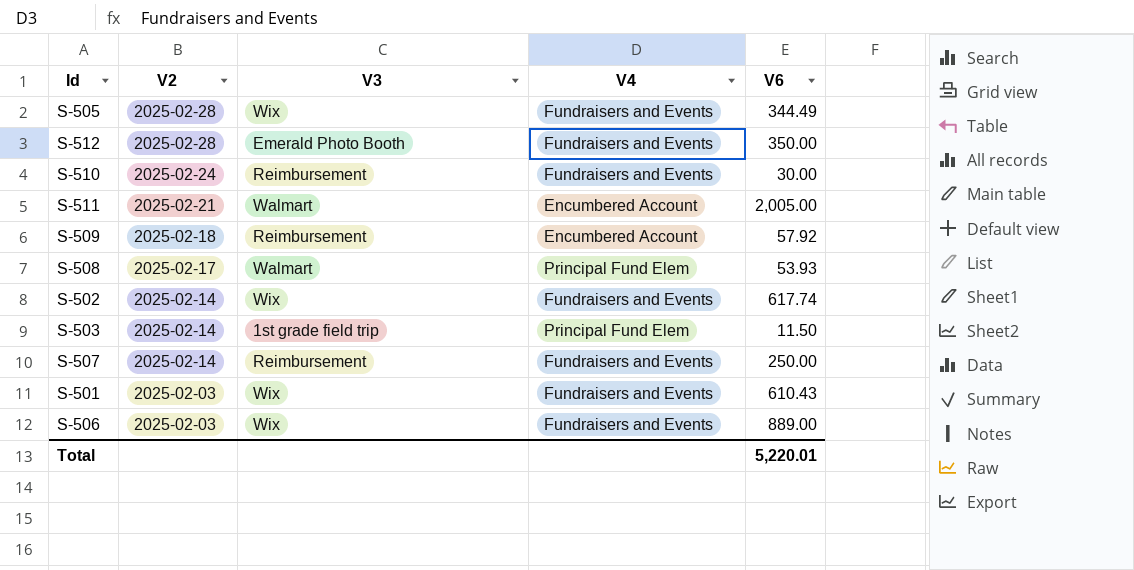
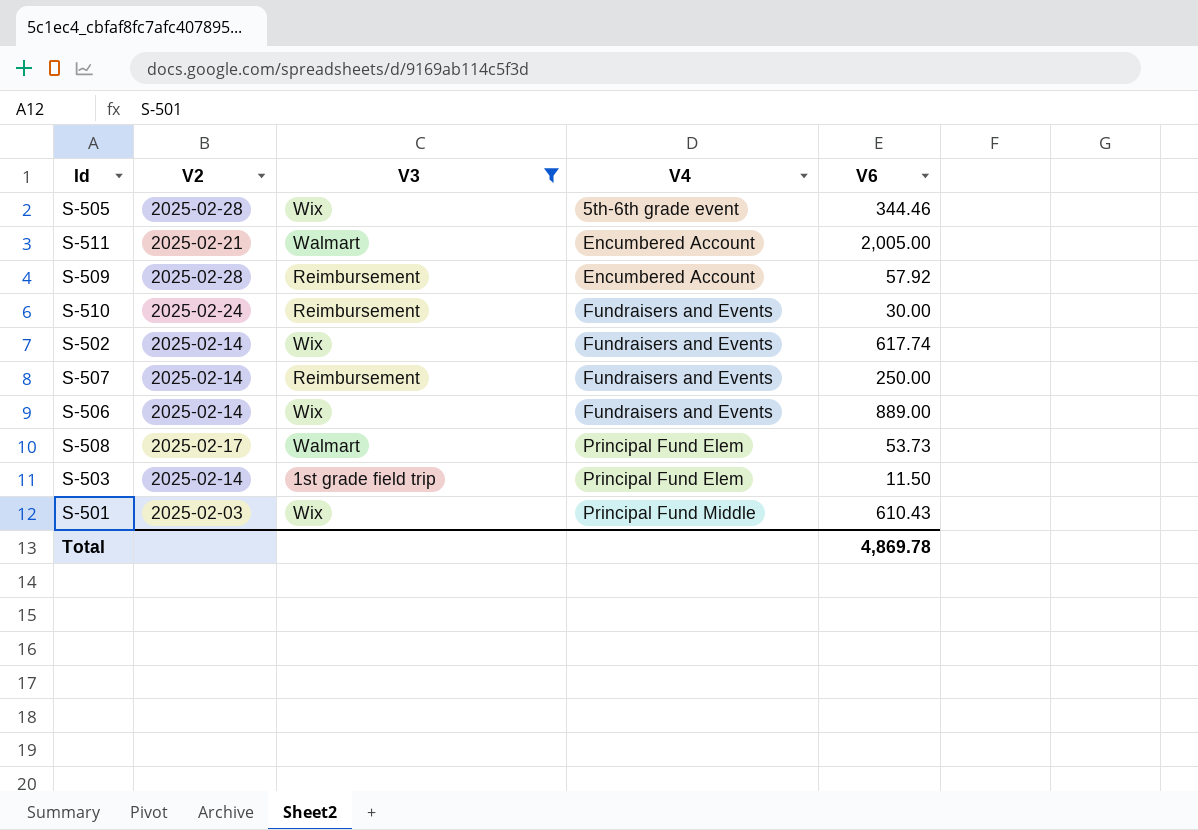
filter: none -> V3 != Emerald Photo Booth
row order: V2 descending -> V4 ascending
S-505 | V4: Fundraisers and Events -> 5th-6th grade event
S-505 | V6: 344.49 -> 344.46
S-509 | V2: 2025-02-18 -> 2025-02-28
S-506 | V2: 2025-02-03 -> 2025-02-14
S-508 | V6: 53.93 -> 53.73
S-501 | V4: Fundraisers and Events -> Principal Fund Middle
Total | V6: 5,220.01 -> 4,869.78

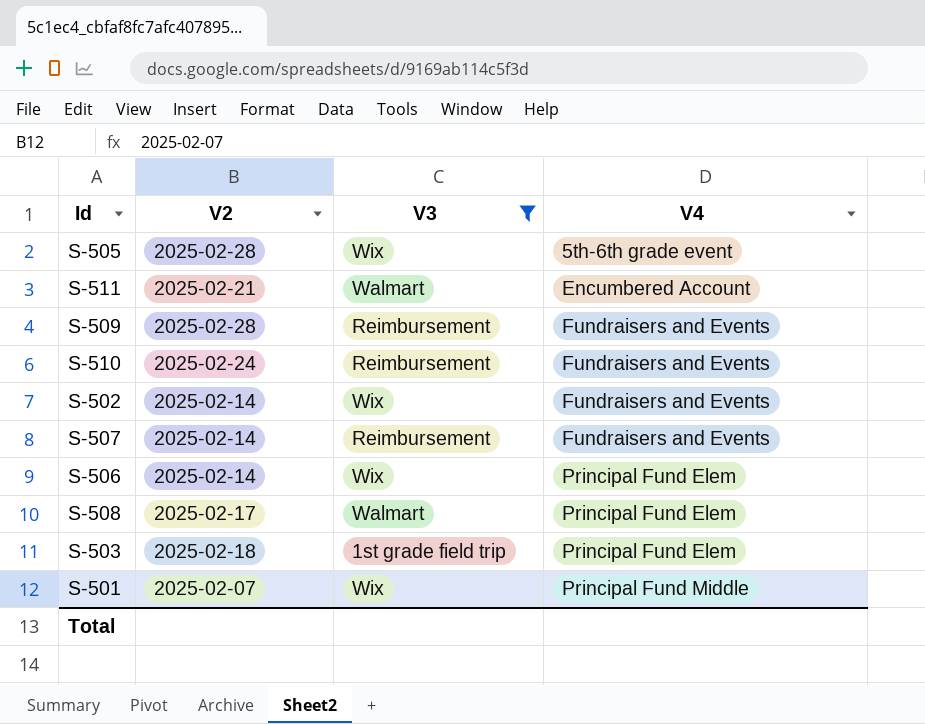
column V6 | position: 5 -> none
S-509 | V4: Encumbered Account -> Fundraisers and Events
S-506 | V4: Fundraisers and Events -> Principal Fund Elem
S-503 | V2: 2025-02-14 -> 2025-02-18
S-501 | V2: 2025-02-03 -> 2025-02-07

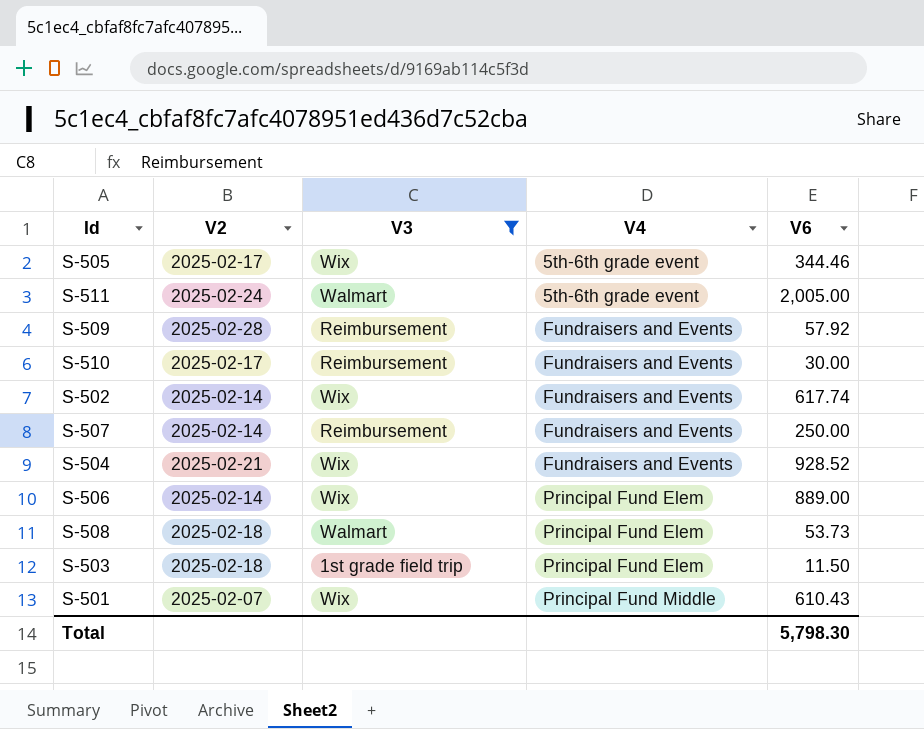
column V6 | position: none -> 5
S-505 | V2: 2025-02-28 -> 2025-02-17
S-511 | V2: 2025-02-21 -> 2025-02-24
S-511 | V4: Encumbered Account -> 5th-6th grade event
S-510 | V2: 2025-02-24 -> 2025-02-17
row S-504: none -> 2025-02-21 | Wix | Fundraisers and Events | 928.52
S-508 | V2: 2025-02-17 -> 2025-02-18

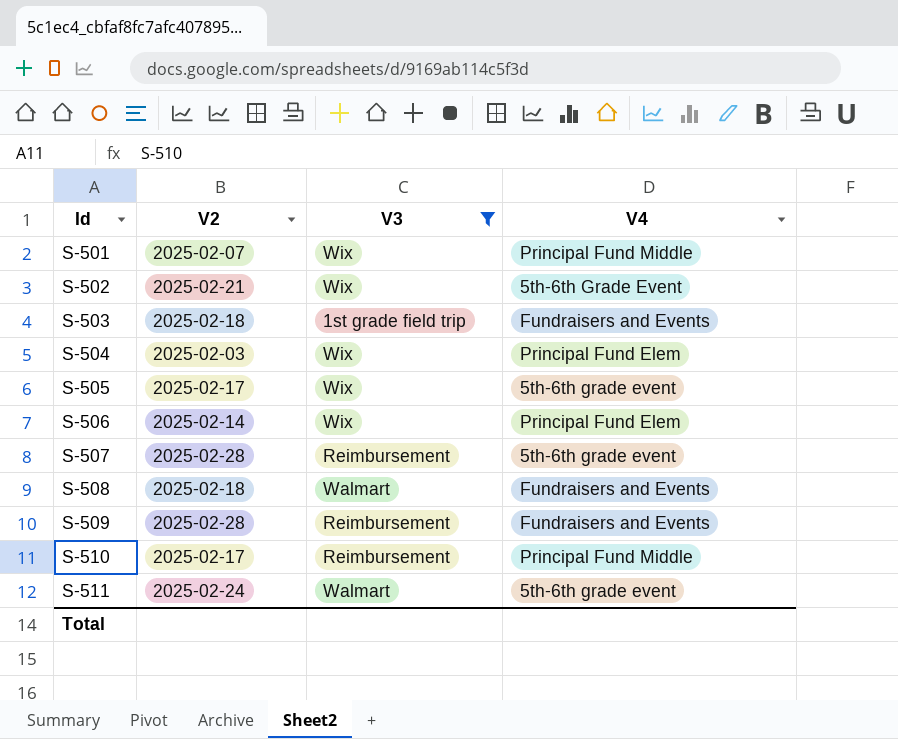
row order: V4 ascending -> Id ascending
column V6 | position: 5 -> none
S-502 | V2: 2025-02-14 -> 2025-02-21
S-502 | V4: Fundraisers and Events -> 5th-6th Grade Event
S-503 | V4: Principal Fund Elem -> Fundraisers and Events
S-504 | V2: 2025-02-21 -> 2025-02-03
S-504 | V4: Fundraisers and Events -> Principal Fund Elem
S-507 | V2: 2025-02-14 -> 2025-02-28
S-507 | V4: Fundraisers and Events -> 5th-6th grade event
S-508 | V4: Principal Fund Elem -> Fundraisers and Events
S-510 | V4: Fundraisers and Events -> Principal Fund Middle

